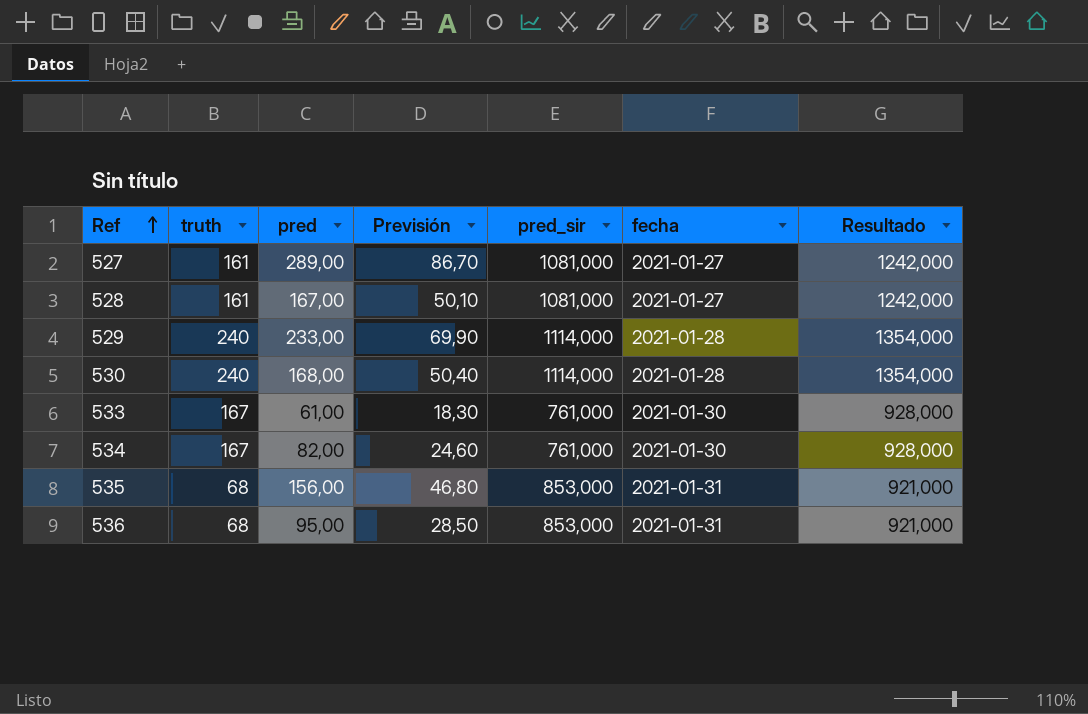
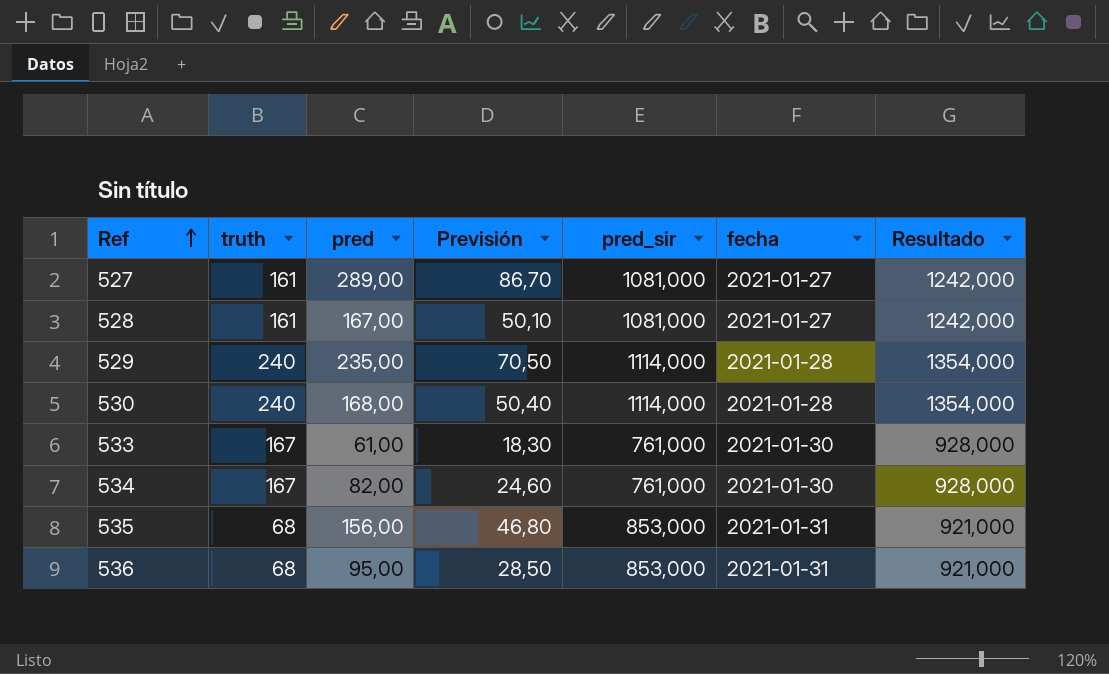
529 | pred: 233,00 -> 235,00
529 | Previsión: 69,90 -> 70,50

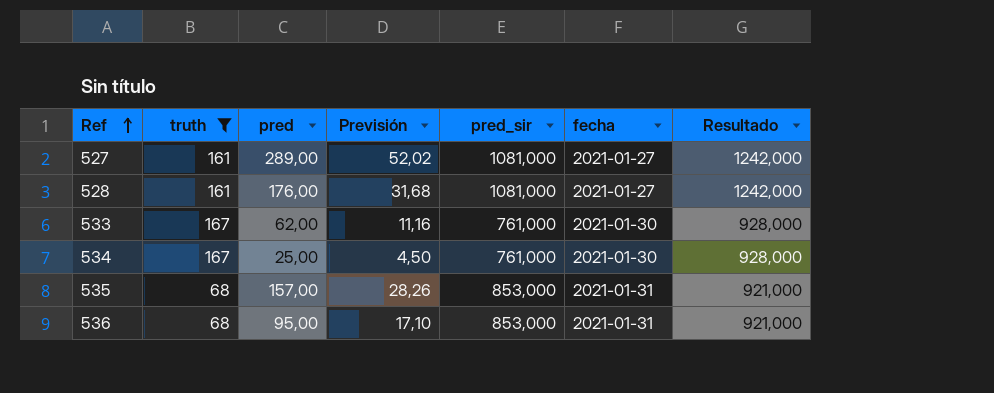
filter: none -> truth != 240
column Previsión | formula: [pred] * 0,3 -> [pred] * 0,18
528 | pred: 167,00 -> 176,00
533 | pred: 61,00 -> 62,00
534 | pred: 82,00 -> 25,00
535 | pred: 156,00 -> 157,00

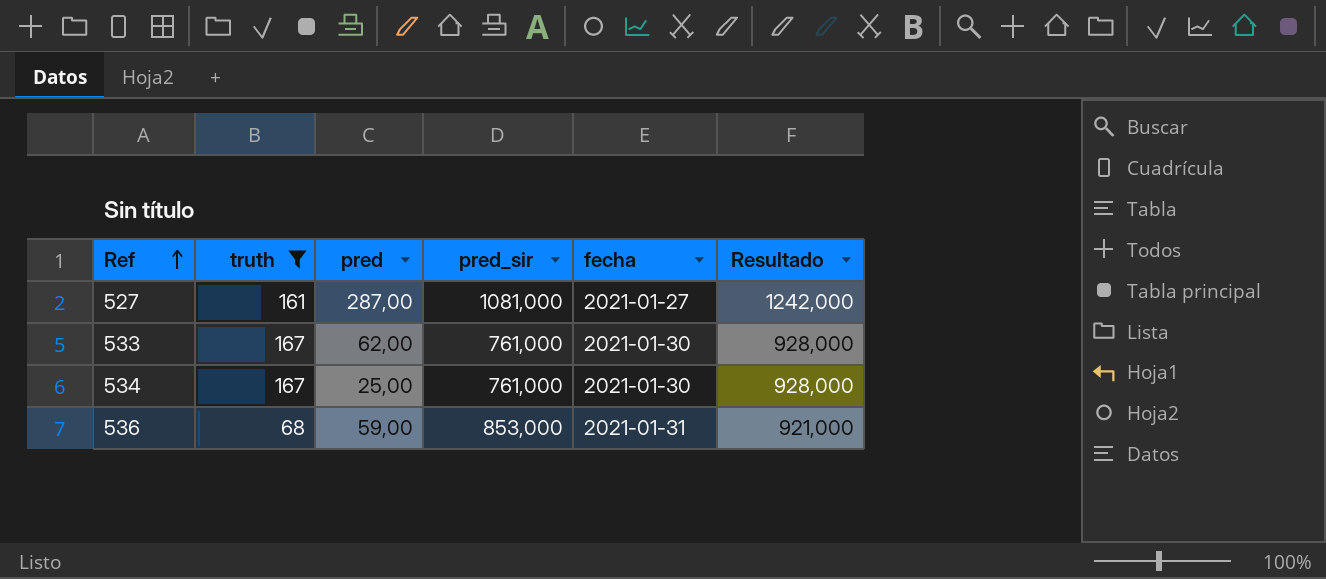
column Previsión | formula: [pred] * 0,18 -> none
row 528: 161 | 176,00 | 31,68 | 1081,000 | 2021-01-27 | 1242,000 -> none
row 535: 68 | 157,00 | 28,26 | 853,000 | 2021-01-31 | 921,000 -> none
527 | pred: 289,00 -> 287,00
536 | pred: 95,00 -> 59,00

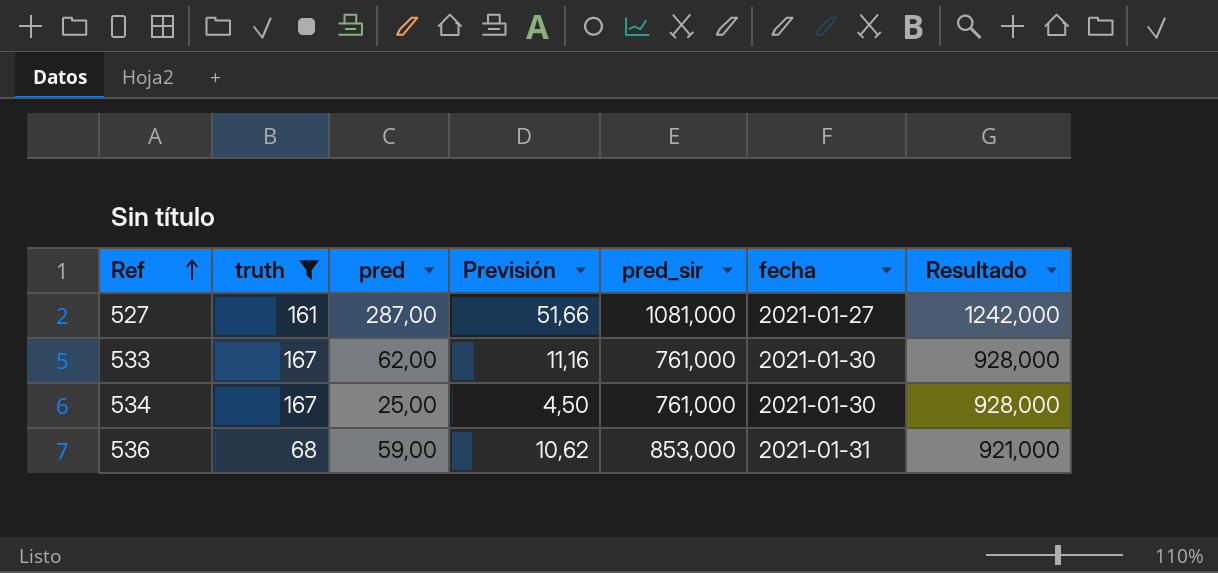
column Previsión | formula: none -> [pred] * 0,18

